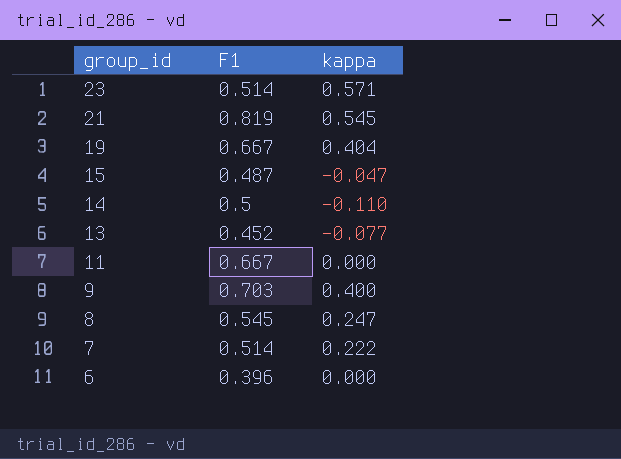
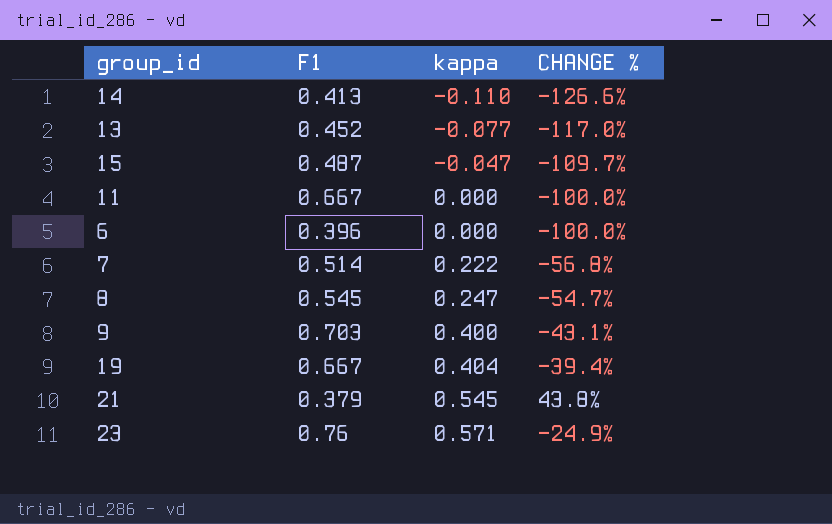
row order: group_id descending -> kappa ascending
column CHANGE % | formula: none -> ([kappa] - [F1]) / [F1]
14 | F1: 0.5 -> 0.413
21 | F1: 0.819 -> 0.379
23 | F1: 0.514 -> 0.76

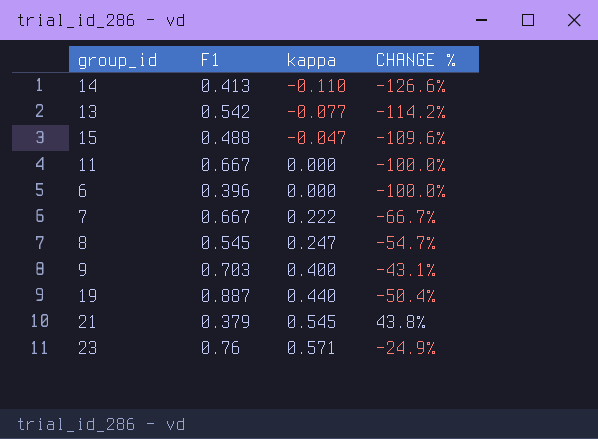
13 | F1: 0.452 -> 0.542
13 | CHANGE %: -117.0% -> -114.2%
15 | F1: 0.487 -> 0.488
15 | CHANGE %: -109.7% -> -109.6%
7 | F1: 0.514 -> 0.667
7 | CHANGE %: -56.8% -> -66.7%
19 | F1: 0.667 -> 0.887
19 | kappa: 0.404 -> 0.440
19 | CHANGE %: -39.4% -> -50.4%

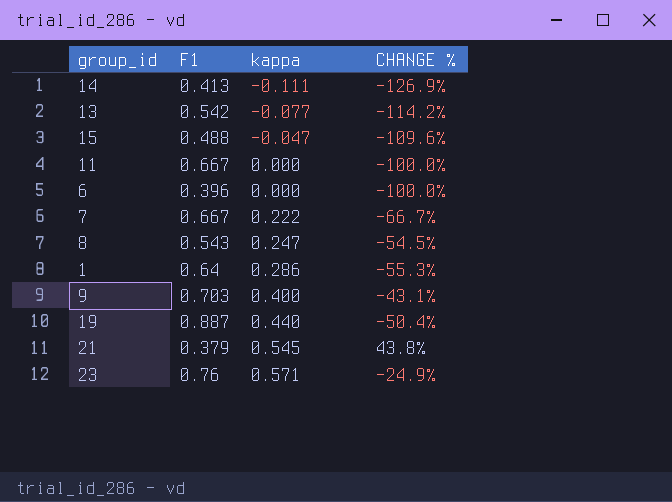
14 | kappa: -0.110 -> -0.111
14 | CHANGE %: -126.6% -> -126.9%
8 | F1: 0.545 -> 0.543
8 | CHANGE %: -54.7% -> -54.5%
row 1: none -> 0.64 | 0.286 | -55.3%

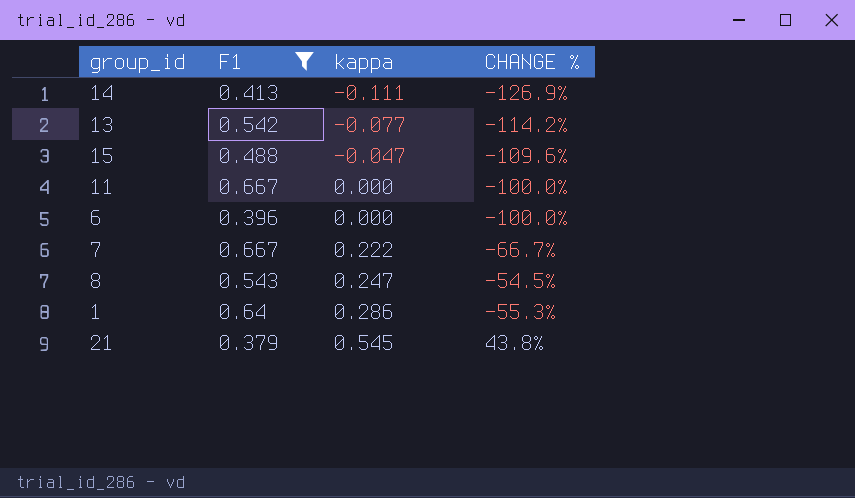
filter: none -> F1 <= 0.667

